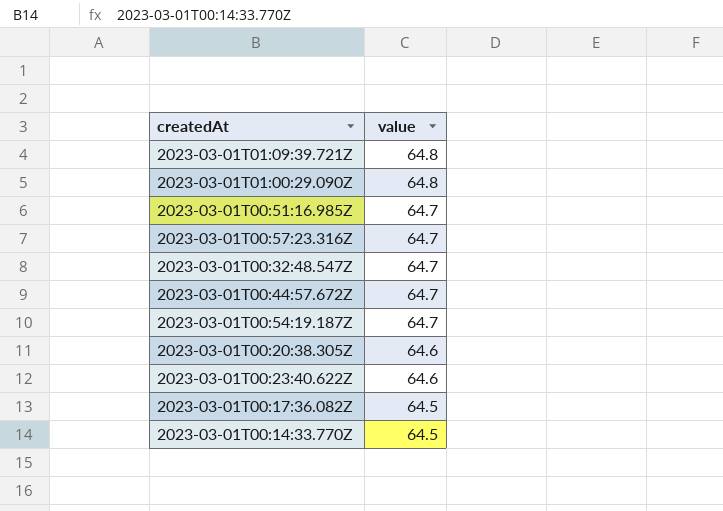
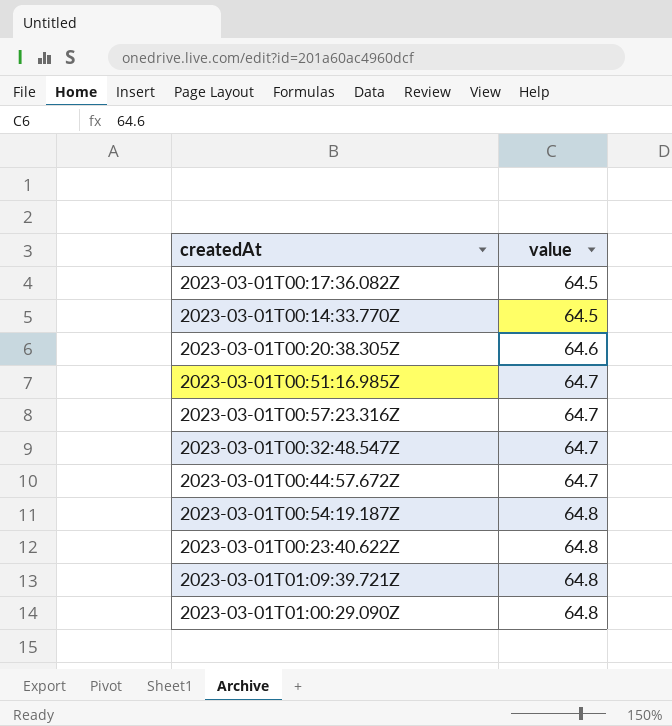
row order: value descending -> value ascending
2023-03-01T00:54:19.187Z | value: 64.7 -> 64.8
2023-03-01T00:23:40.622Z | value: 64.6 -> 64.8

